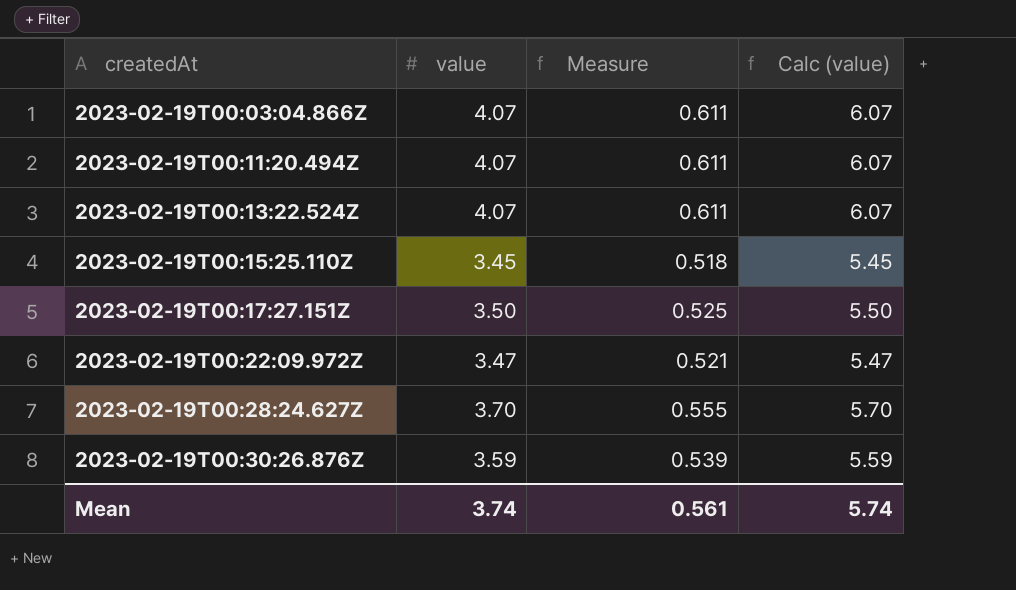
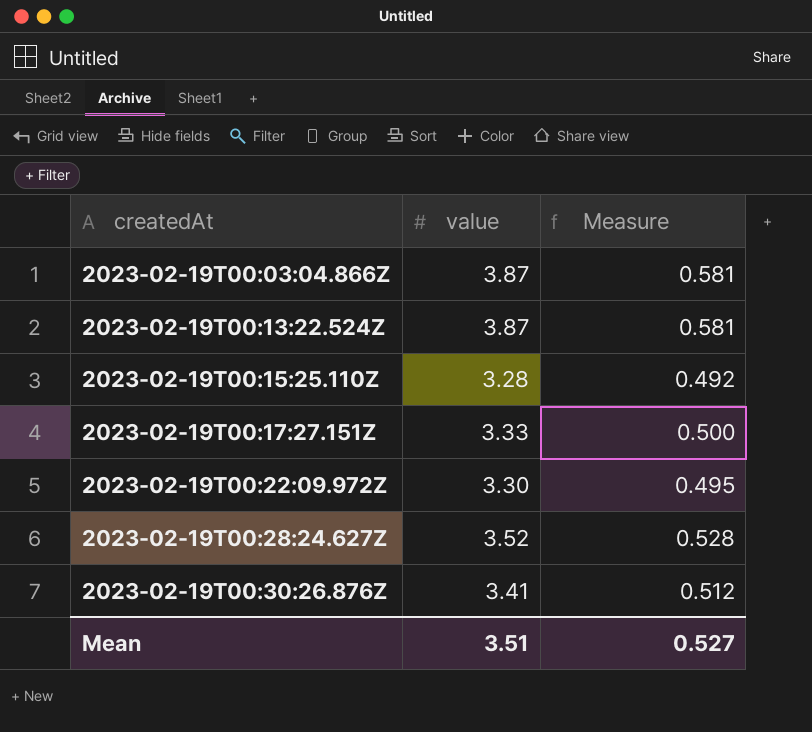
column Calc (value) | formula: [value] + 2 -> none
row 2023-02-19T00:11:20.494Z: 4.07 | 0.611 | 6.07 -> none
2023-02-19T00:03:04.866Z | value: 4.07 -> 3.87
2023-02-19T00:03:04.866Z | Measure: 0.611 -> 0.581
2023-02-19T00:13:22.524Z | value: 4.07 -> 3.87
2023-02-19T00:13:22.524Z | Measure: 0.611 -> 0.581
2023-02-19T00:15:25.110Z | value: 3.45 -> 3.28
2023-02-19T00:15:25.110Z | Measure: 0.518 -> 0.492
2023-02-19T00:17:27.151Z | value: 3.50 -> 3.33
2023-02-19T00:17:27.151Z | Measure: 0.525 -> 0.500
2023-02-19T00:22:09.972Z | value: 3.47 -> 3.30
2023-02-19T00:22:09.972Z | Measure: 0.521 -> 0.495
2023-02-19T00:28:24.627Z | value: 3.70 -> 3.52
2023-02-19T00:28:24.627Z | Measure: 0.555 -> 0.528
2023-02-19T00:30:26.876Z | value: 3.59 -> 3.41
2023-02-19T00:30:26.876Z | Measure: 0.539 -> 0.512
Mean | value: 3.74 -> 3.51
Mean | Measure: 0.561 -> 0.527

